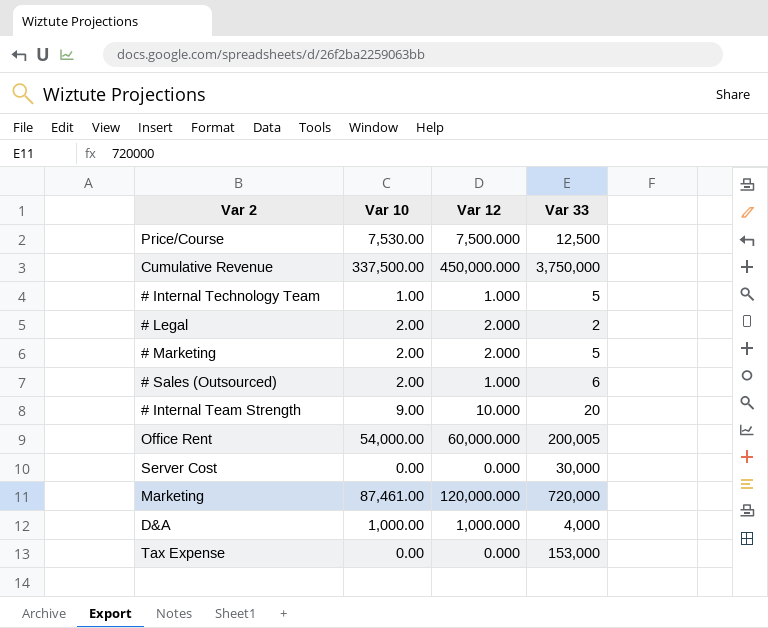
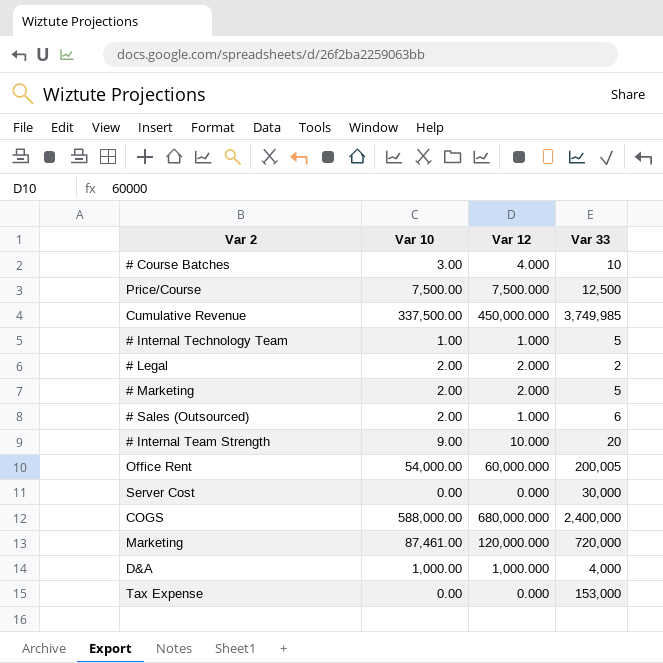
row # Course Batches: none -> 3.00 | 4.000 | 10
Price/Course | Var 10: 7,530.00 -> 7,500.00
Cumulative Revenue | Var 33: 3,750,000 -> 3,749,985
row COGS: none -> 588,000.00 | 680,000.000 | 2,400,000

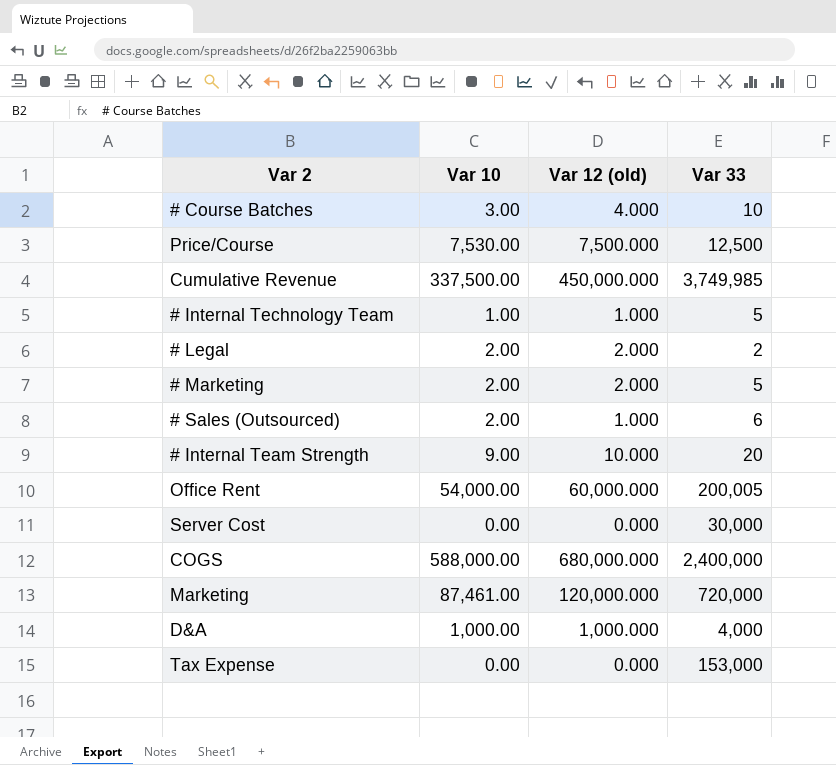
column name: Var 12 -> Var 12 (old)
Price/Course | Var 10: 7,500.00 -> 7,530.00

